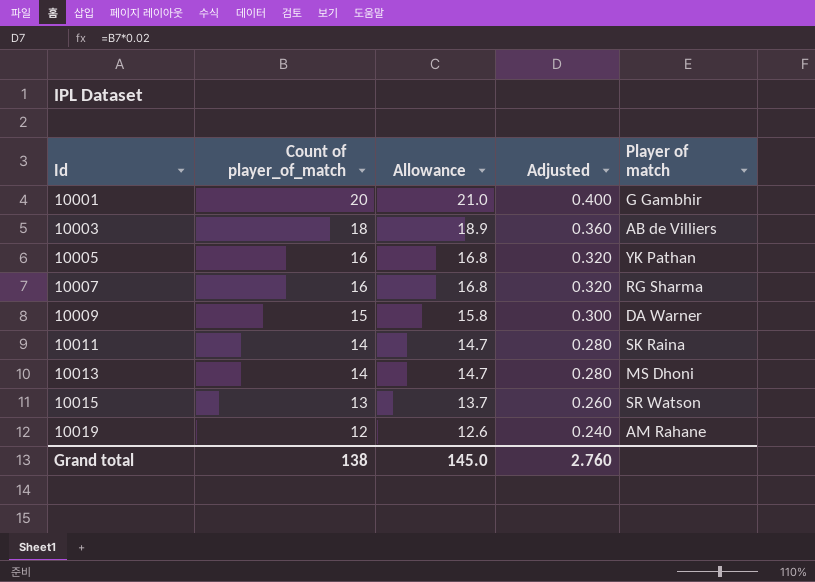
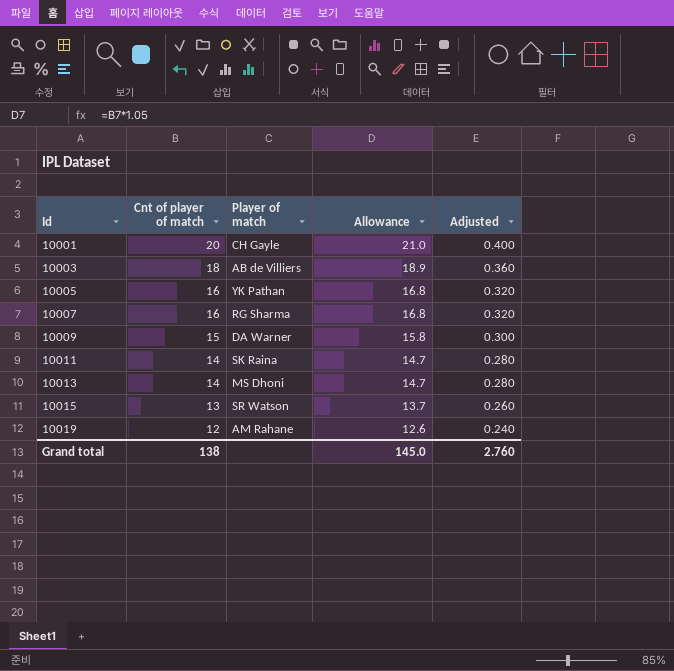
column name: Count of player_of_match -> Cnt of player of match
column Player of match | position: 5 -> 3
10001 | Player of match: G Gambhir -> CH Gayle

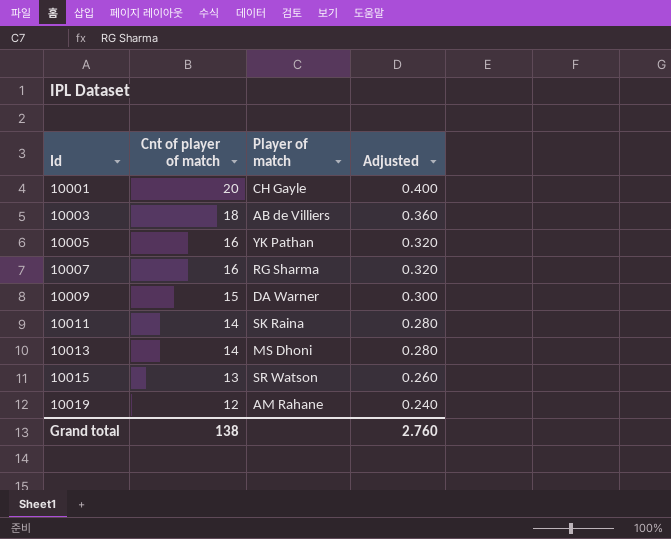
column Allowance | formula: [Cnt of player of match] * 1.05 -> none

